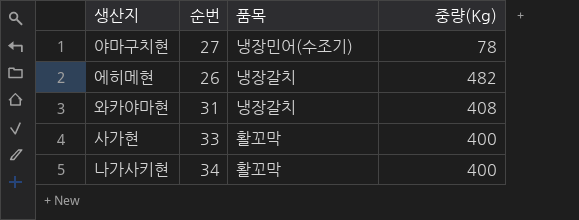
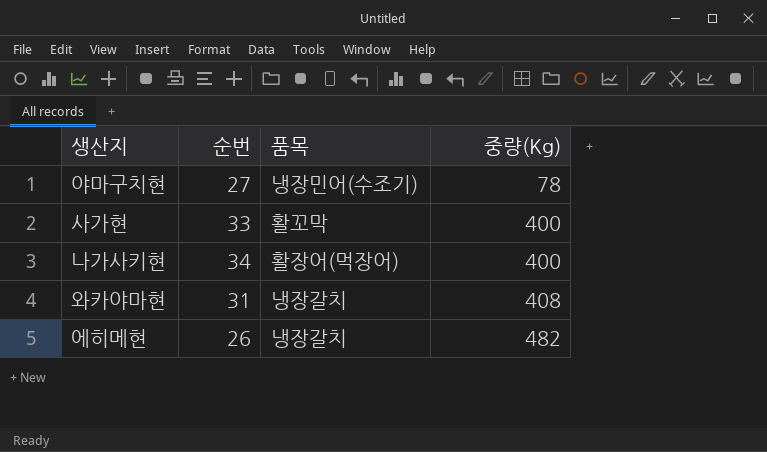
row order: none -> 중량(Kg) ascending
나가사키현 | 품목: 활꼬막 -> 활장어(먹장어)

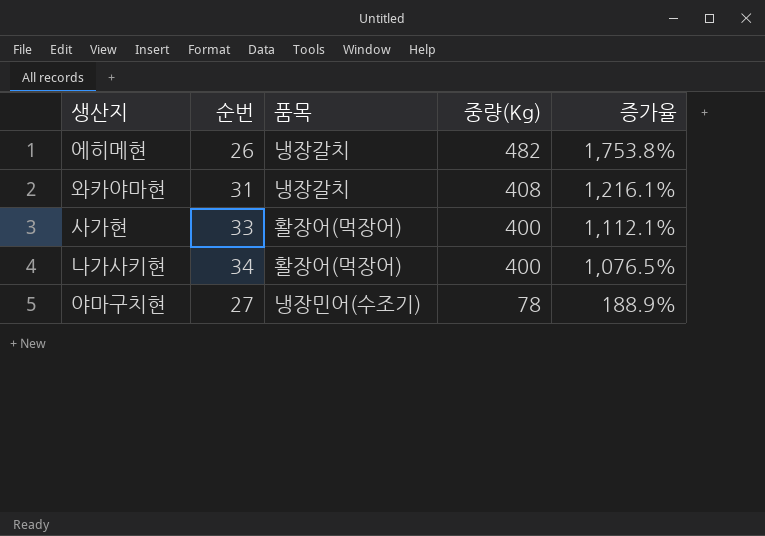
row order: 중량(Kg) ascending -> 중량(Kg) descending
column 증가율 | formula: none -> ([중량(Kg)] - [순번]) / [순번]
사가현 | 품목: 활꼬막 -> 활장어(먹장어)

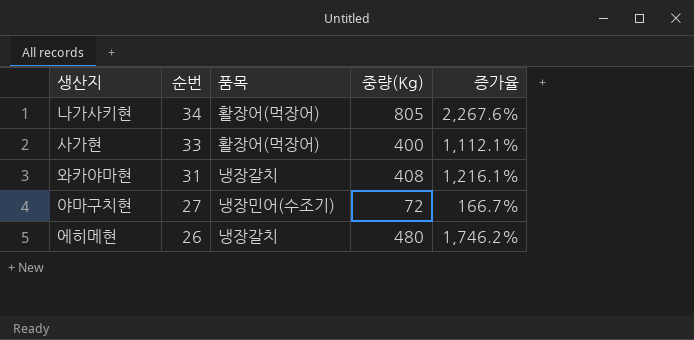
row order: 중량(Kg) descending -> 순번 descending
나가사키현 | 중량(Kg): 400 -> 805
나가사키현 | 증가율: 1,076.5% -> 2,267.6%
야마구치현 | 중량(Kg): 78 -> 72
야마구치현 | 증가율: 188.9% -> 166.7%
에히메현 | 중량(Kg): 482 -> 480
에히메현 | 증가율: 1,753.8% -> 1,746.2%

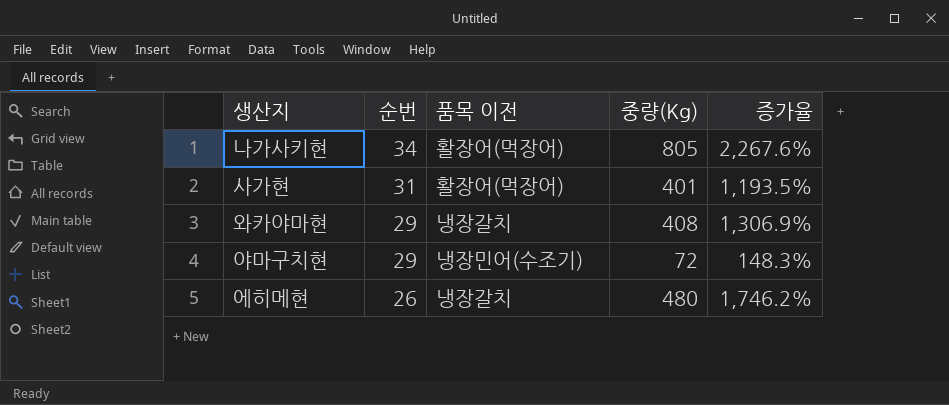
column name: 품목 -> 품목 이전
사가현 | 순번: 33 -> 31
사가현 | 중량(Kg): 400 -> 401
사가현 | 증가율: 1,112.1% -> 1,193.5%
와카야마현 | 순번: 31 -> 29
와카야마현 | 증가율: 1,216.1% -> 1,306.9%
야마구치현 | 순번: 27 -> 29
야마구치현 | 증가율: 166.7% -> 148.3%

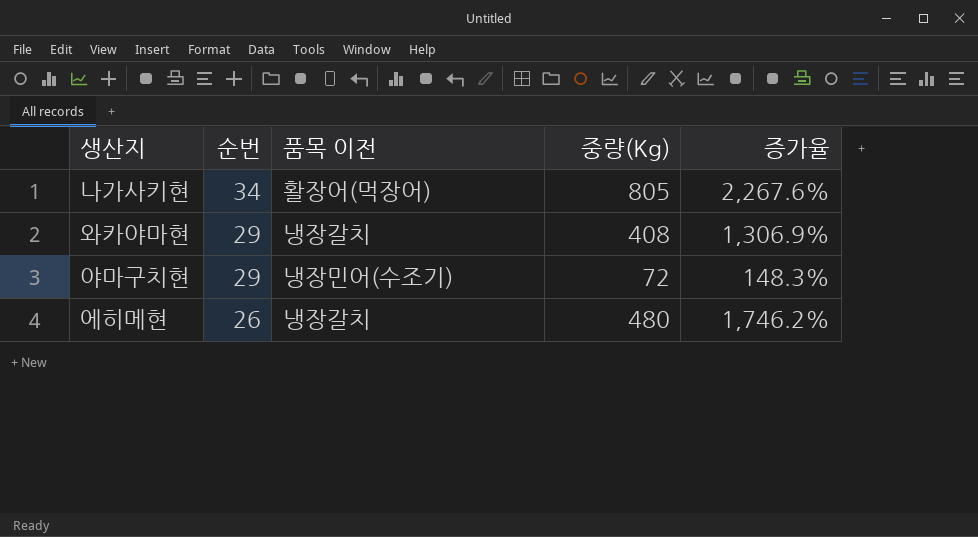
row 사가현: 31 | 활장어(먹장어) | 401 | 1,193.5% -> none

